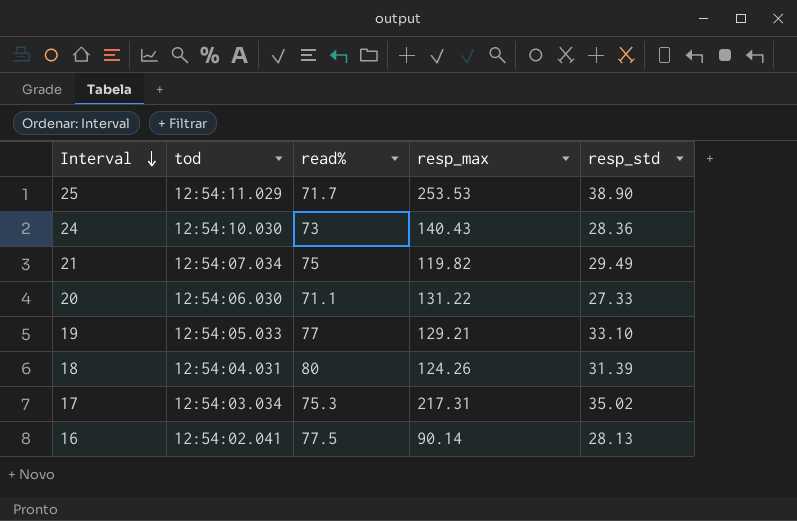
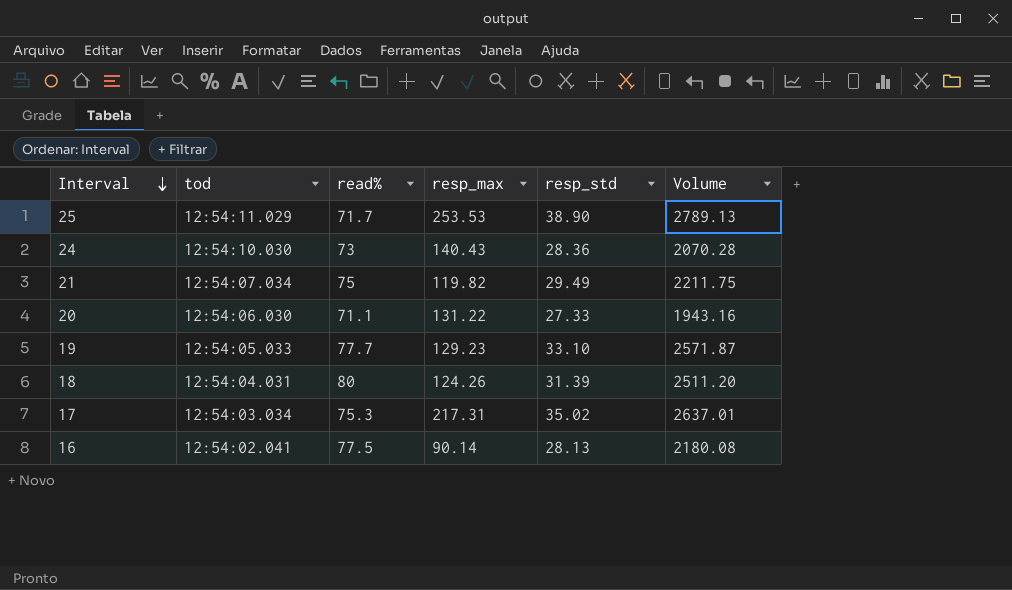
column Volume | formula: none -> [read%] * [resp_std]
19 | read%: 77 -> 77.7
19 | resp_max: 129.21 -> 129.23

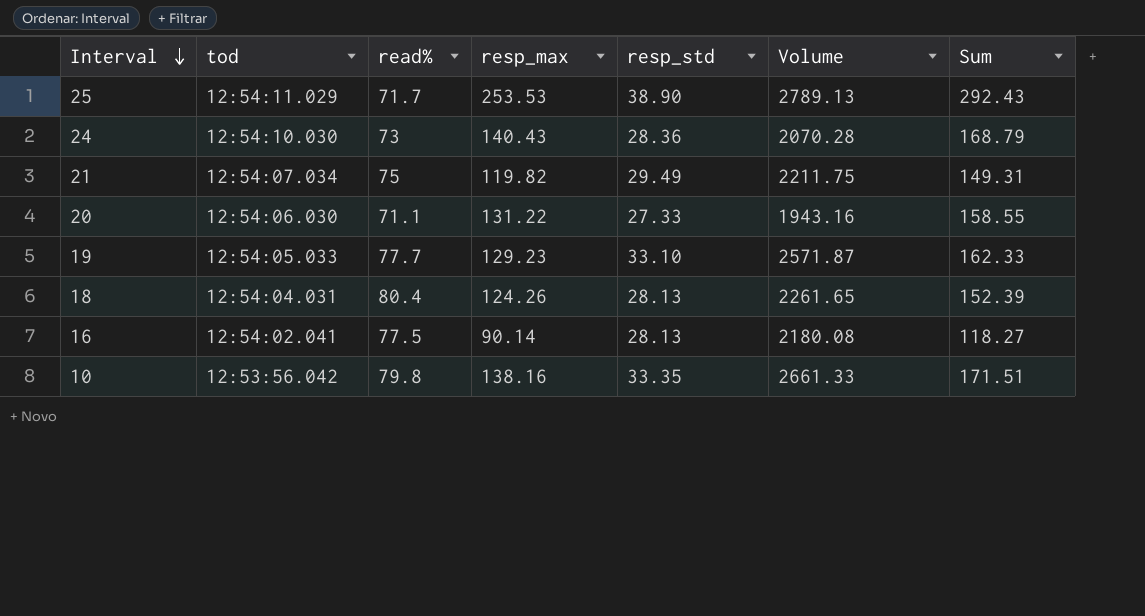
column Sum | formula: none -> [resp_max] + [resp_std]
row 17: 12:54:03.034 | 75.3 | 217.31 | 35.02 | 2637.01 -> none
18 | read%: 80 -> 80.4
18 | resp_std: 31.39 -> 28.13
18 | Volume: 2511.20 -> 2261.65
row 10: none -> 12:53:56.042 | 79.8 | 138.16 | 33.35 | 2661.33 | 171.51

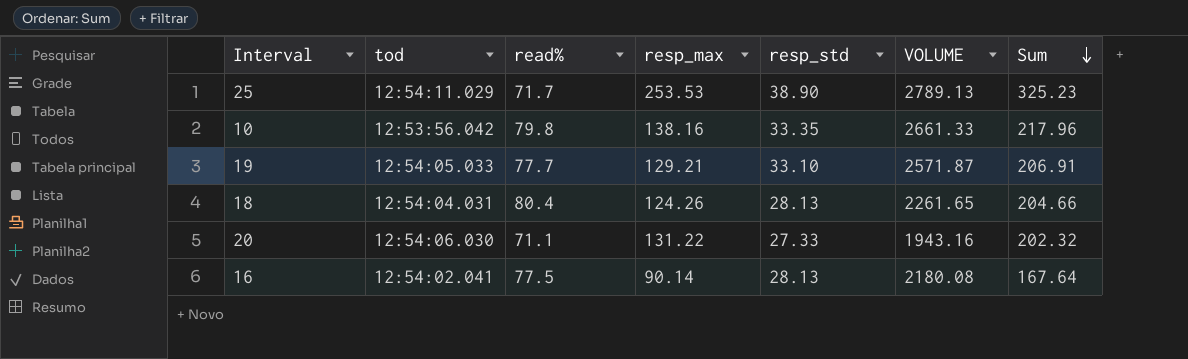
row order: Interval descending -> Sum descending
column name: Volume -> VOLUME
column Sum | formula: [resp_max] + [resp_std] -> [read%] + [resp_max]
row 24: 12:54:10.030 | 73 | 140.43 | 28.36 | 2070.28 | 168.79 -> none
row 21: 12:54:07.034 | 75 | 119.82 | 29.49 | 2211.75 | 149.31 -> none
19 | resp_max: 129.23 -> 129.21

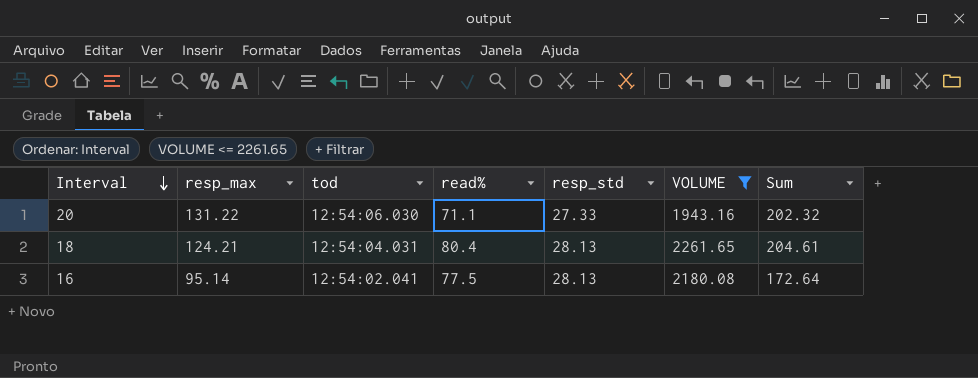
filter: none -> VOLUME <= 2261.65
row order: Sum descending -> Interval descending
column resp_max | position: 4 -> 2
18 | resp_max: 124.26 -> 124.21
18 | Sum: 204.66 -> 204.61
16 | resp_max: 90.14 -> 95.14
16 | Sum: 167.64 -> 172.64

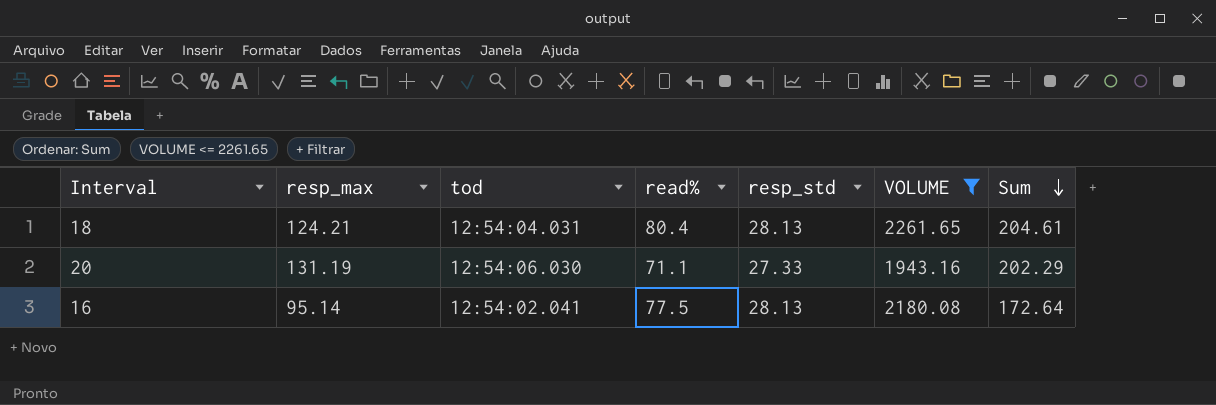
row order: Interval descending -> Sum descending
20 | resp_max: 131.22 -> 131.19
20 | Sum: 202.32 -> 202.29

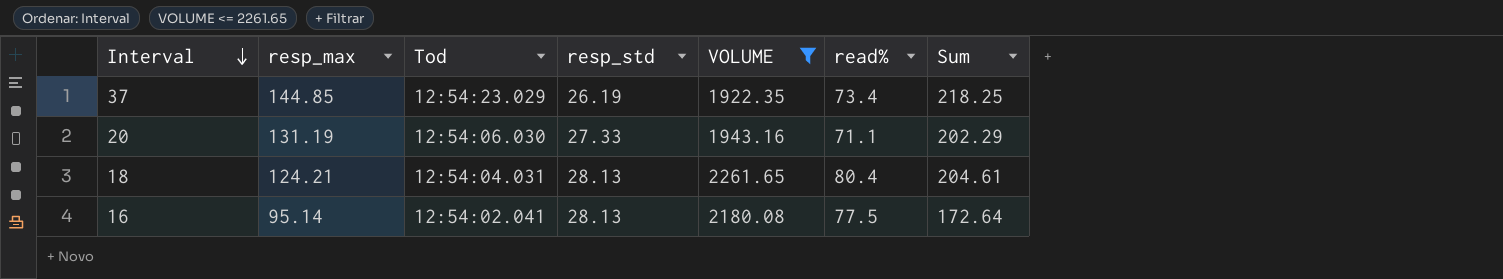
row order: Sum descending -> Interval descending
column name: tod -> Tod
column read% | position: 4 -> 6
row 37: none -> 144.85 | 12:54:23.029 | 26.19 | 1922.35 | 73.4 | 218.25

